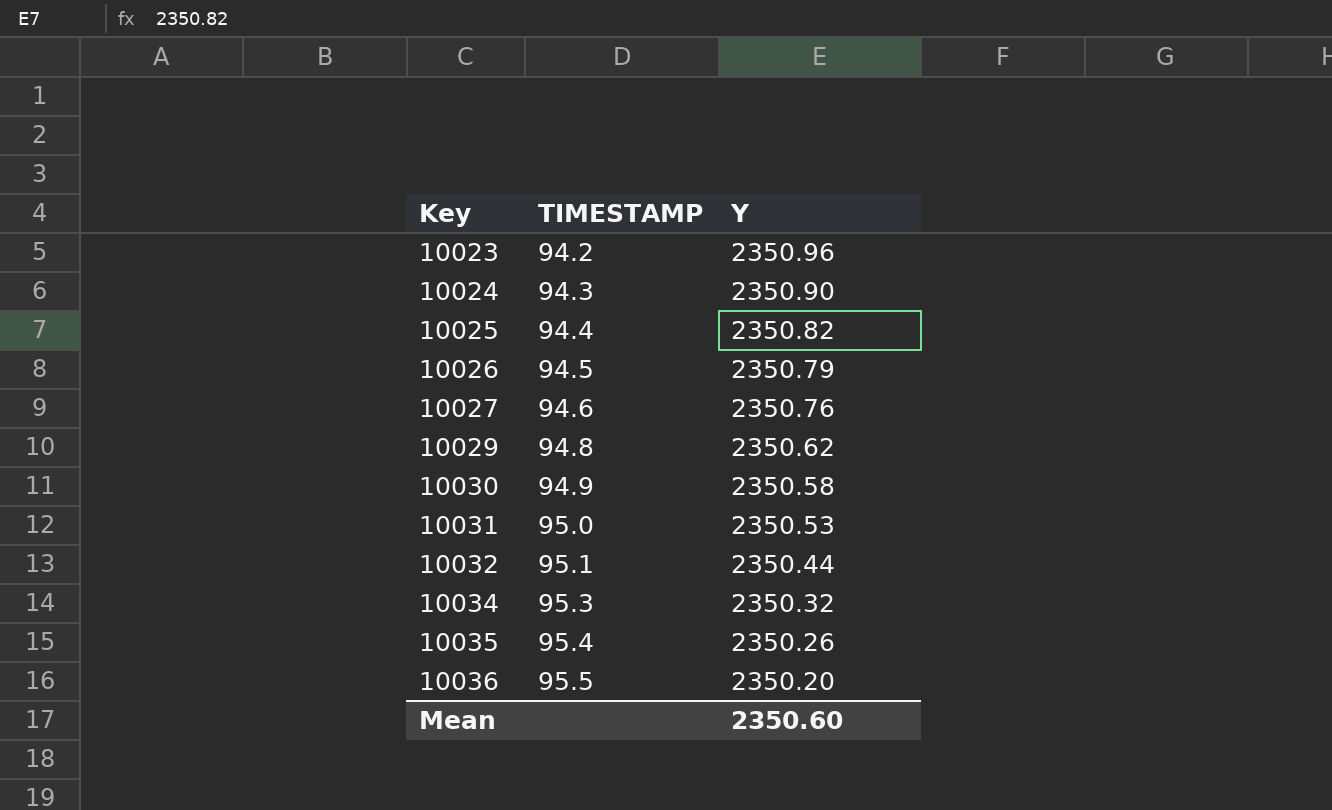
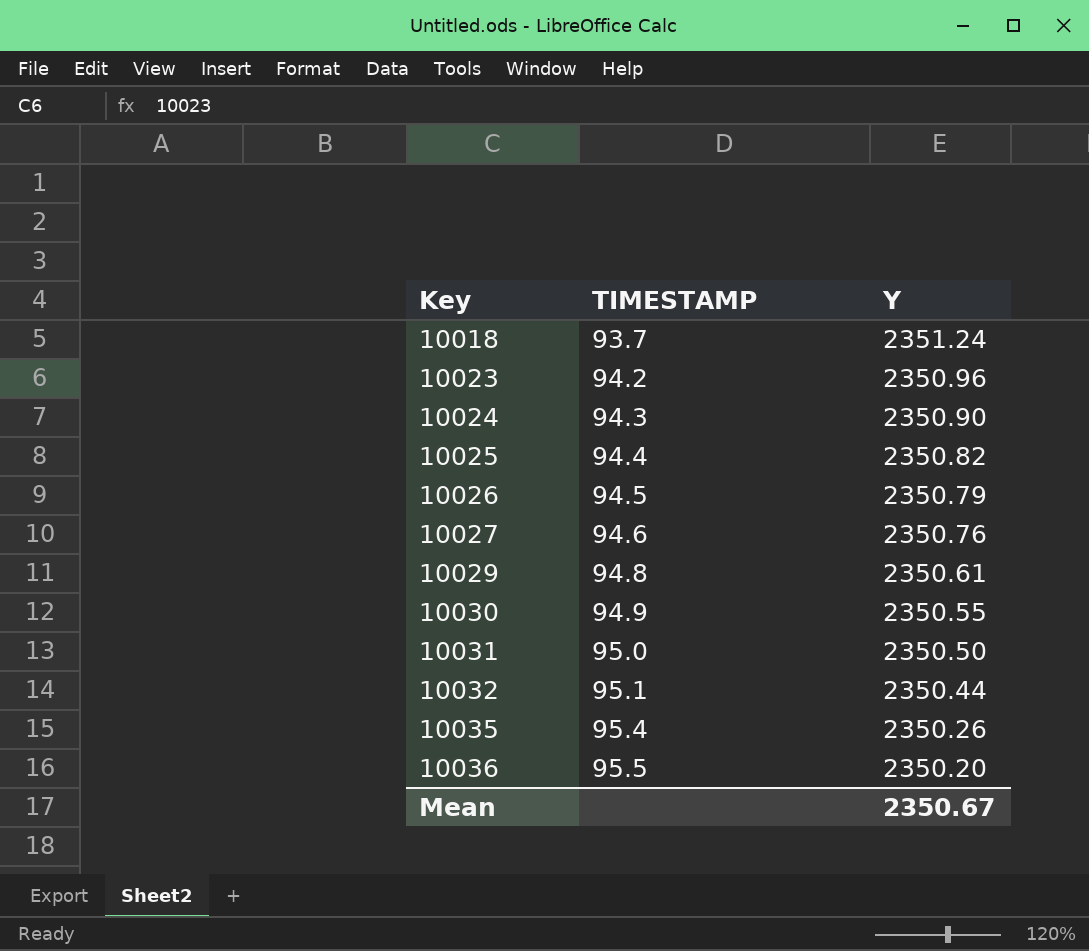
row 10034: 95.3 | 2350.32 -> none
row 10018: none -> 93.7 | 2351.24
10029 | Y: 2350.62 -> 2350.61
10030 | Y: 2350.58 -> 2350.55
10031 | Y: 2350.53 -> 2350.50
Mean | Y: 2350.60 -> 2350.67

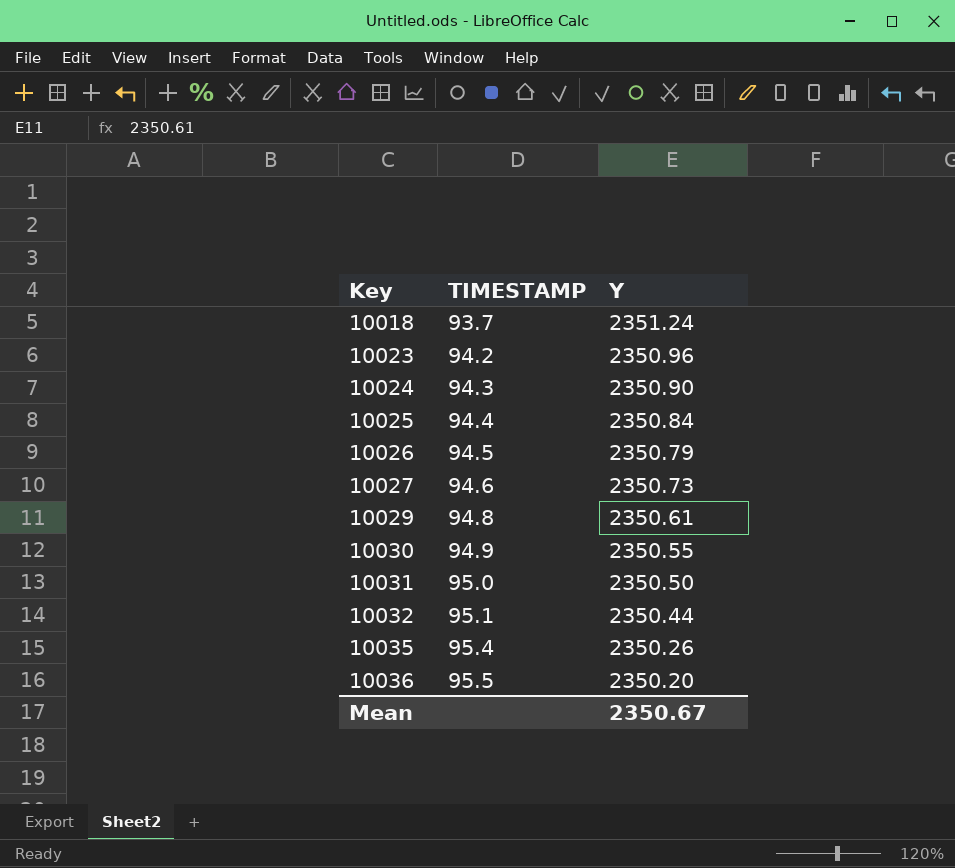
10025 | Y: 2350.82 -> 2350.84
10027 | Y: 2350.76 -> 2350.73

